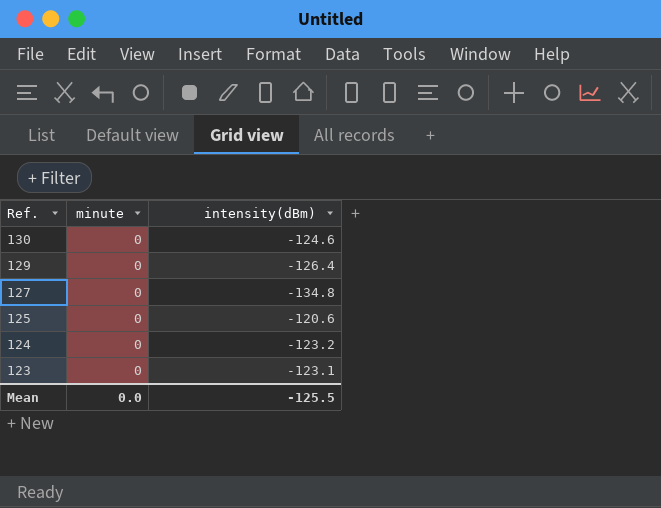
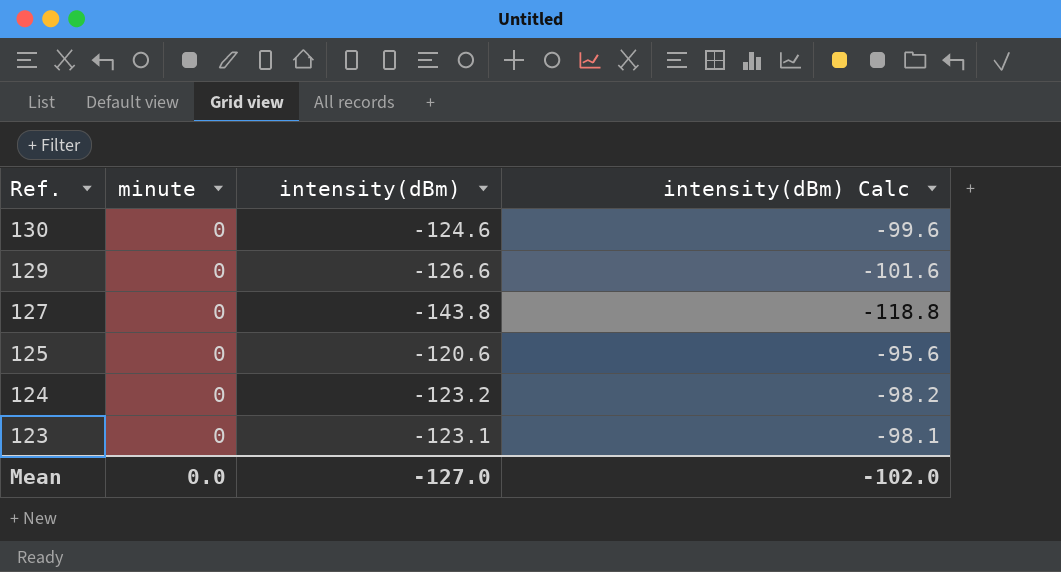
column intensity(dBm) Calc | formula: none -> [intensity(dBm)] + 25
129 | intensity(dBm): -126.4 -> -126.6
127 | intensity(dBm): -134.8 -> -143.8
Mean | intensity(dBm): -125.5 -> -127.0

